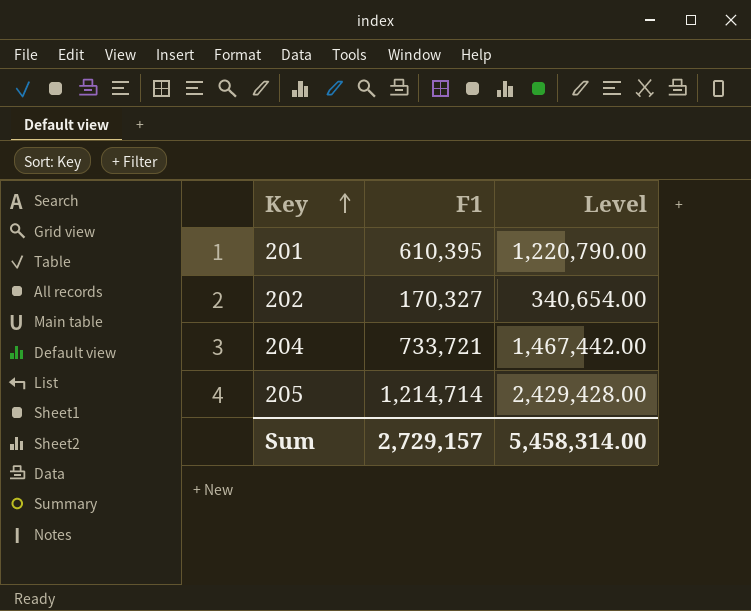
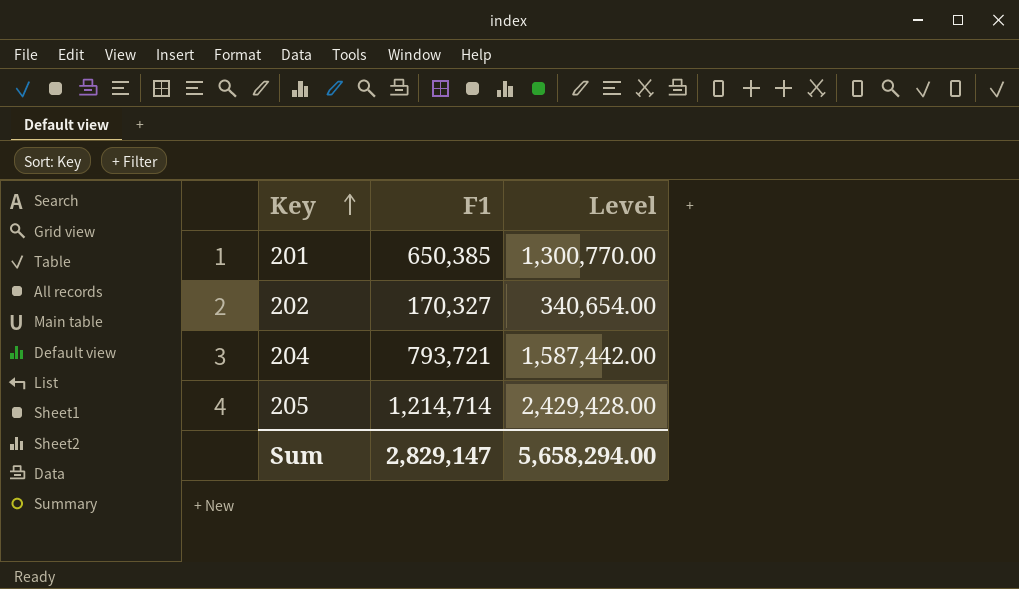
201 | F1: 610,395 -> 650,385
201 | Level: 1,220,790.00 -> 1,300,770.00
204 | F1: 733,721 -> 793,721
204 | Level: 1,467,442.00 -> 1,587,442.00
Sum | F1: 2,729,157 -> 2,829,147
Sum | Level: 5,458,314.00 -> 5,658,294.00

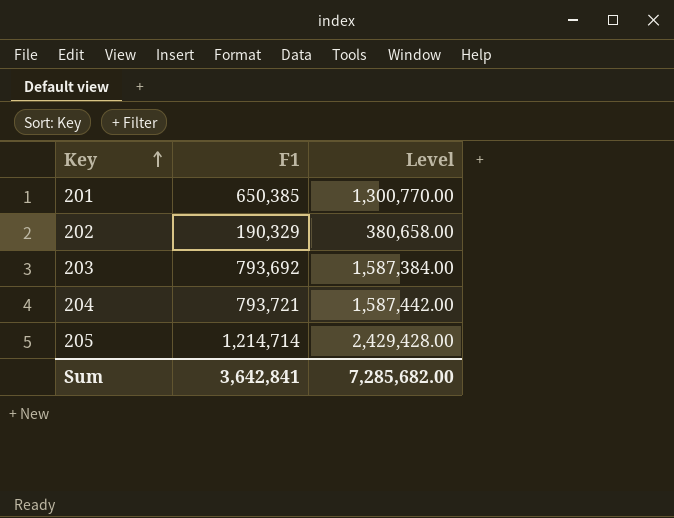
202 | F1: 170,327 -> 190,329
202 | Level: 340,654.00 -> 380,658.00
row 203: none -> 793,692 | 1,587,384.00
Sum | F1: 2,829,147 -> 3,642,841
Sum | Level: 5,658,294.00 -> 7,285,682.00

